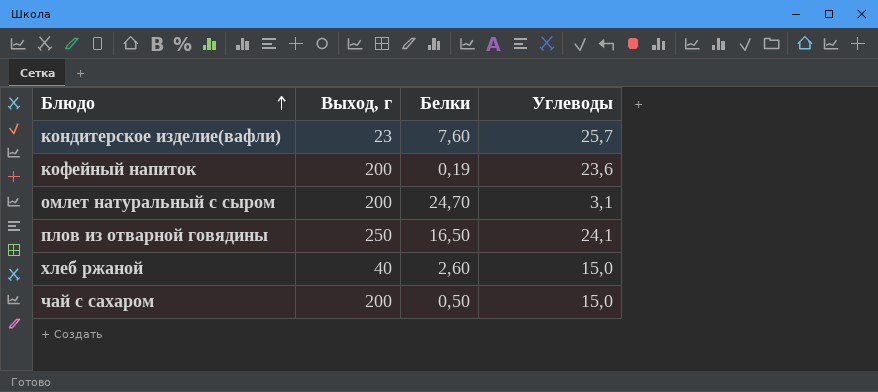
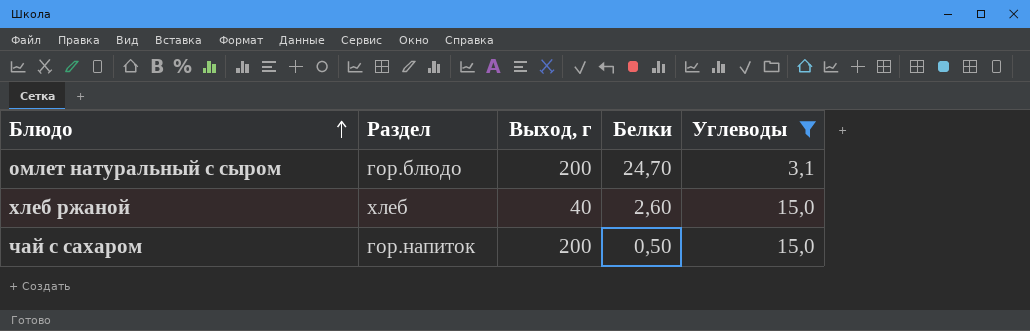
filter: none -> Углеводы <= 15,0
column Раздел | position: none -> 2

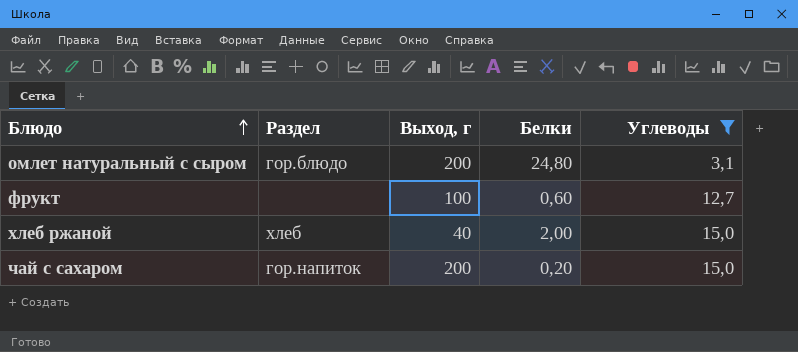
омлет натуральный с сыром | Белки: 24,70 -> 24,80
row фрукт: none -> none | 100 | 0,60 | 12,7
хлеб ржаной | Белки: 2,60 -> 2,00
чай с сахаром | Белки: 0,50 -> 0,20

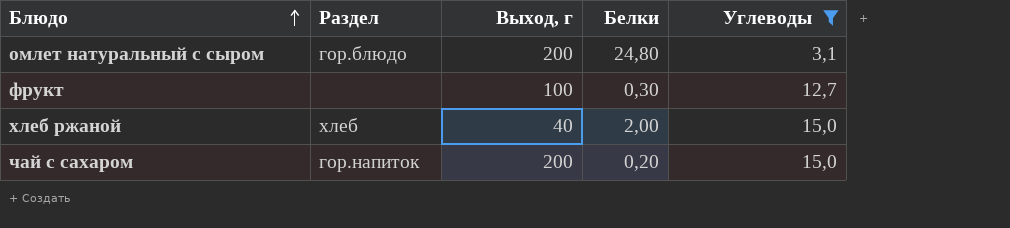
фрукт | Белки: 0,60 -> 0,30

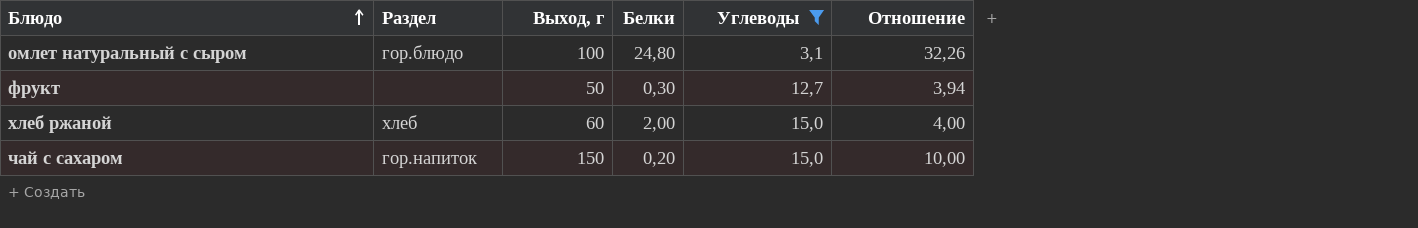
column Отношение | formula: none -> [Выход, г] / [Углеводы]
омлет натуральный с сыром | Выход, г: 200 -> 100
фрукт | Выход, г: 100 -> 50
хлеб ржаной | Выход, г: 40 -> 60
чай с сахаром | Выход, г: 200 -> 150

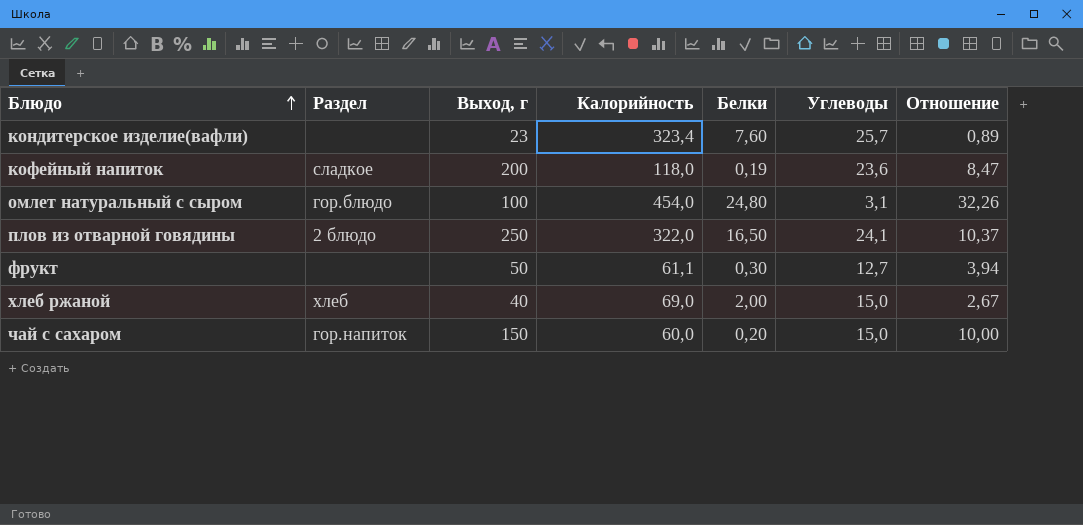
filter: Углеводы <= 15,0 -> none
column Калорийность | position: none -> 4
хлеб ржаной | Выход, г: 60 -> 40
хлеб ржаной | Отношение: 4,00 -> 2,67

